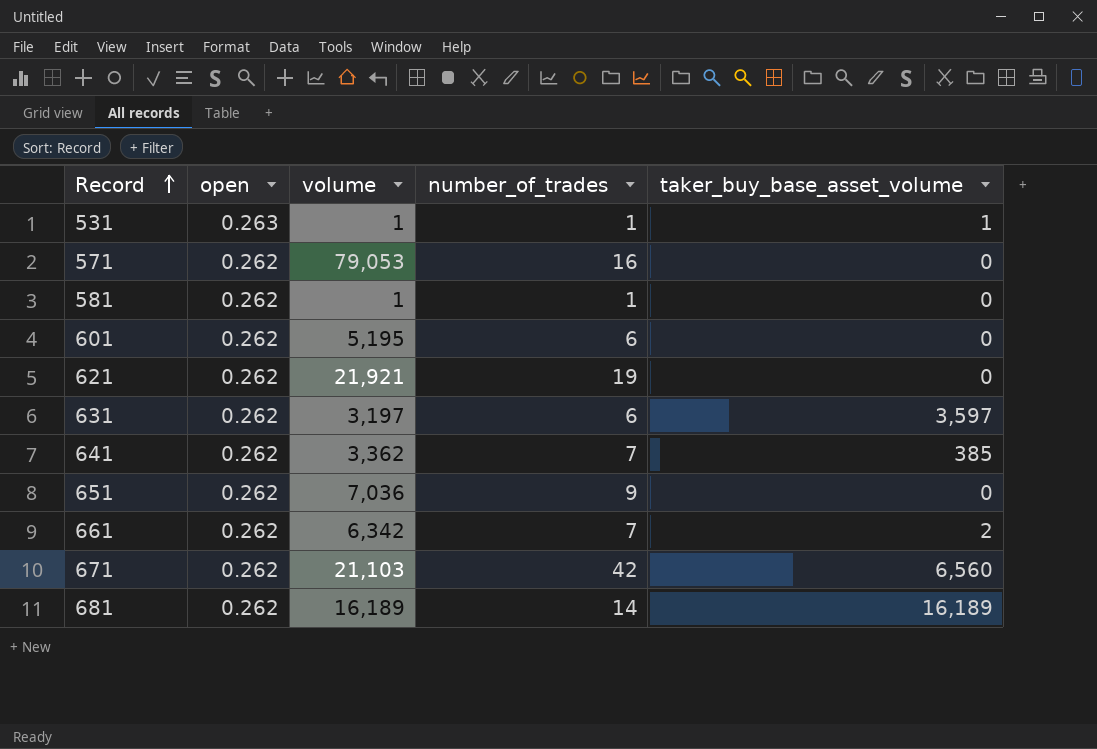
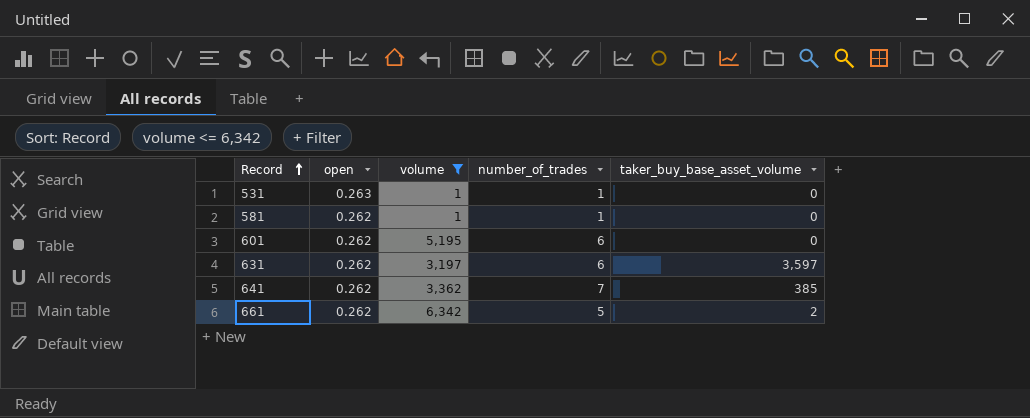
filter: none -> volume <= 6,342
531 | taker_buy_base_asset_volume: 1 -> 0
661 | number_of_trades: 7 -> 5

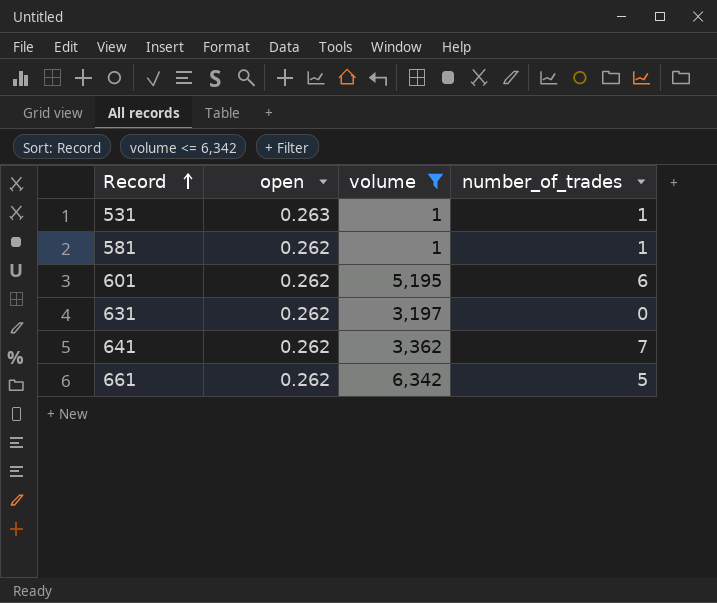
column taker_buy_base_asset_volume | position: 5 -> none
631 | number_of_trades: 6 -> 0

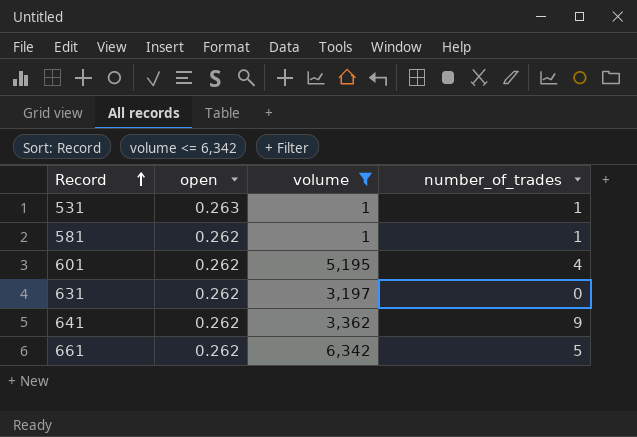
601 | number_of_trades: 6 -> 4
641 | number_of_trades: 7 -> 9

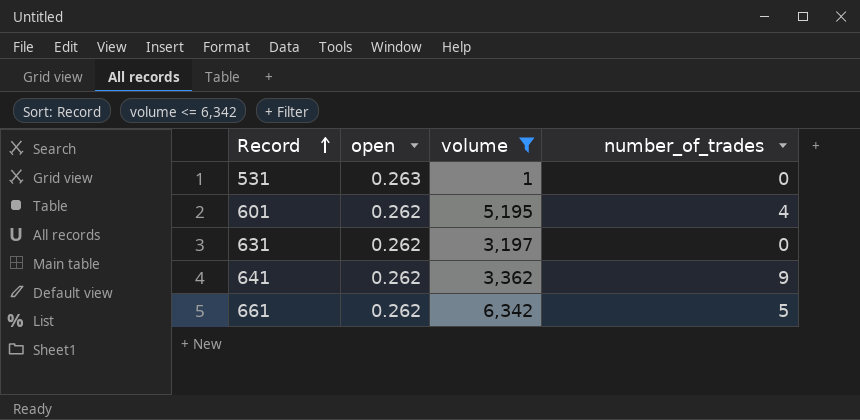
row 581: 0.262 | 1 | 1 -> none
531 | number_of_trades: 1 -> 0

